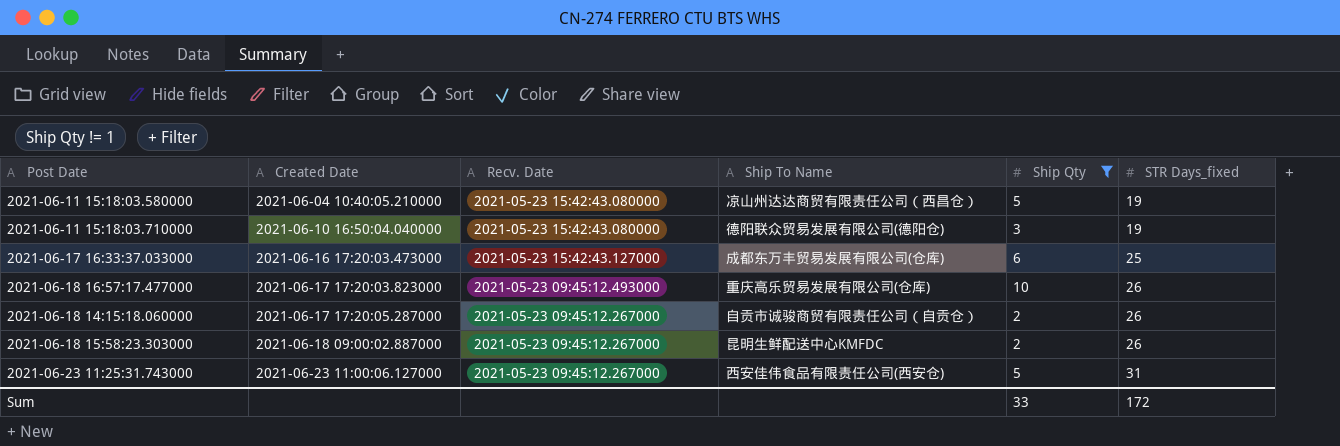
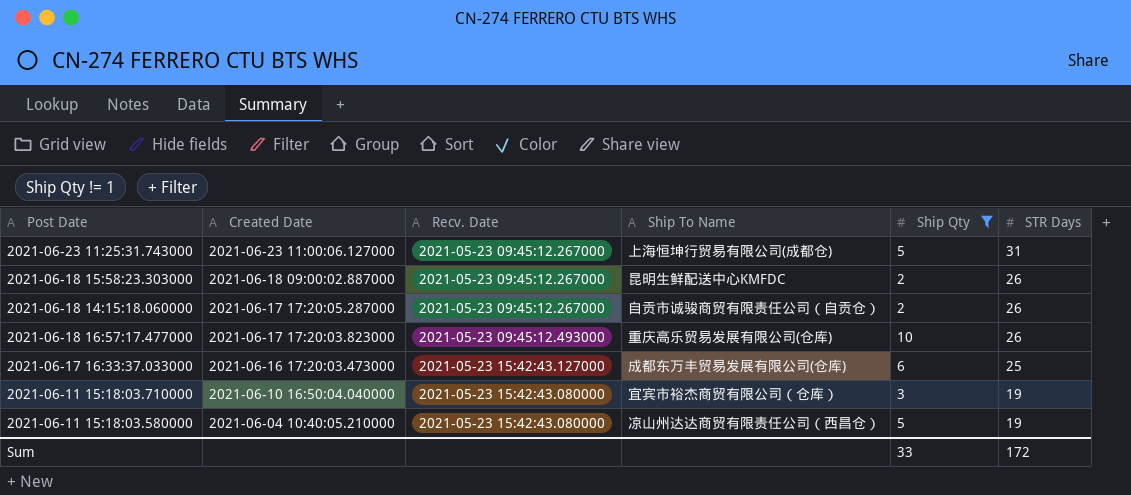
row order: Created Date ascending -> Created Date descending
column name: STR Days_fixed -> STR Days
2021-06-23 11:25:31.743000 | Ship To Name: 西安佳伟食品有限责任公司(西安仓) -> 上海恒坤行贸易有限公司(成都仓)
2021-06-11 15:18:03.710000 | Ship To Name: 德阳联众贸易发展有限公司(德阳仓) -> 宜宾市裕杰商贸有限公司（仓库）

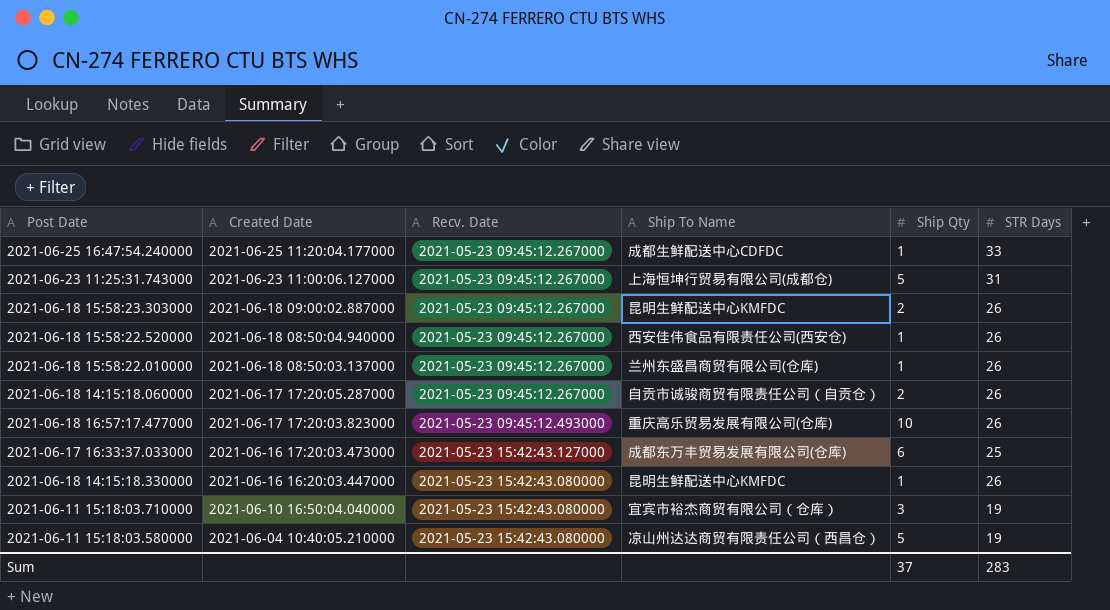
filter: Ship Qty != 1 -> none
Sum | Ship Qty: 33 -> 37
Sum | STR Days: 172 -> 283

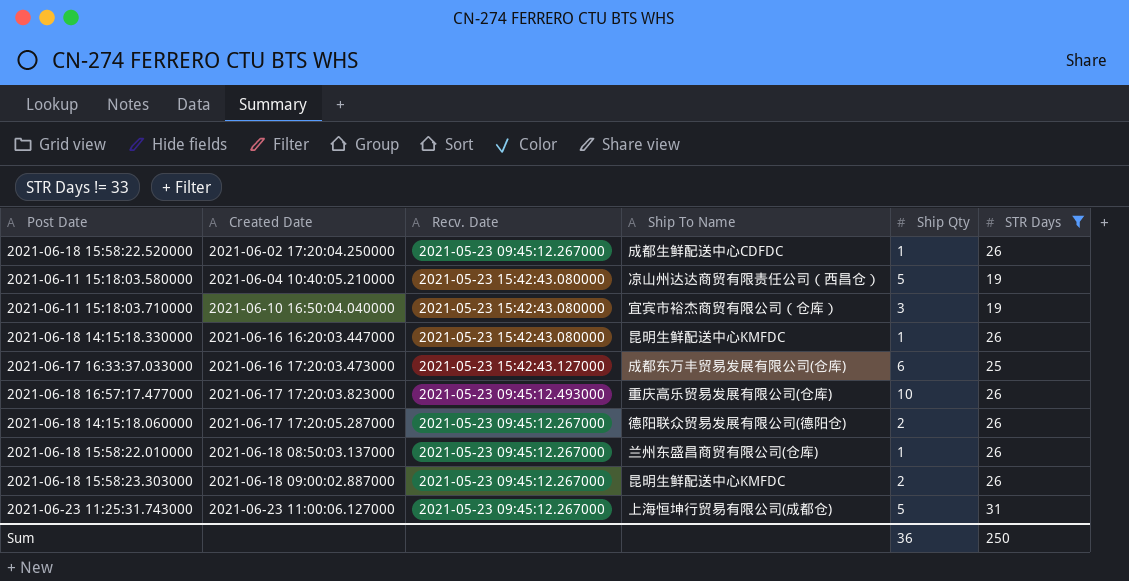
filter: none -> STR Days != 33
row order: Created Date descending -> Created Date ascending
2021-06-18 15:58:22.520000 | Created Date: 2021-06-18 08:50:04.940000 -> 2021-06-02 17:20:04.250000
2021-06-18 15:58:22.520000 | Ship To Name: 西安佳伟食品有限责任公司(西安仓) -> 成都生鲜配送中心CDFDC
2021-06-18 14:15:18.060000 | Ship To Name: 自贡市诚骏商贸有限责任公司（自贡仓） -> 德阳联众贸易发展有限公司(德阳仓)
Sum | Ship Qty: 37 -> 36
Sum | STR Days: 283 -> 250

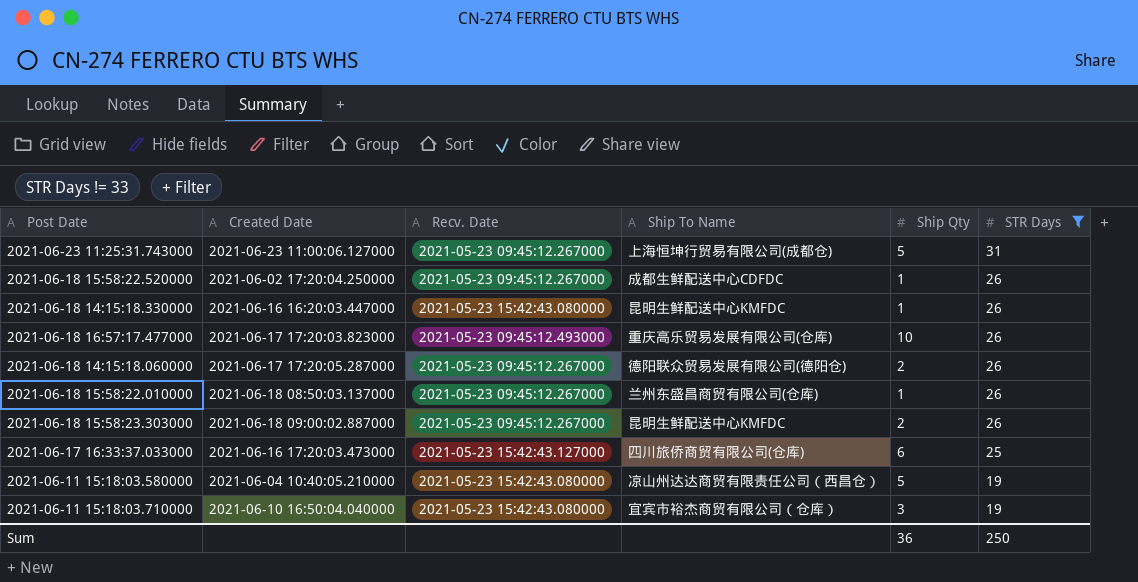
row order: Created Date ascending -> STR Days descending
2021-06-17 16:33:37.033000 | Ship To Name: 成都东万丰贸易发展有限公司(仓库) -> 四川旅侨商贸有限公司(仓库)

